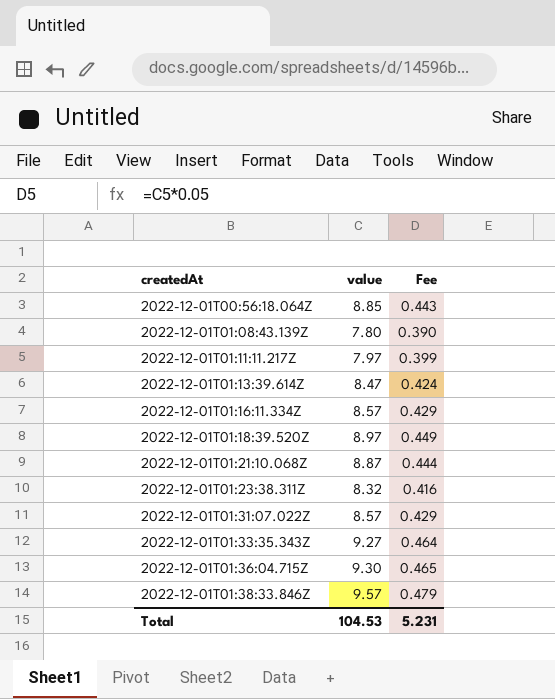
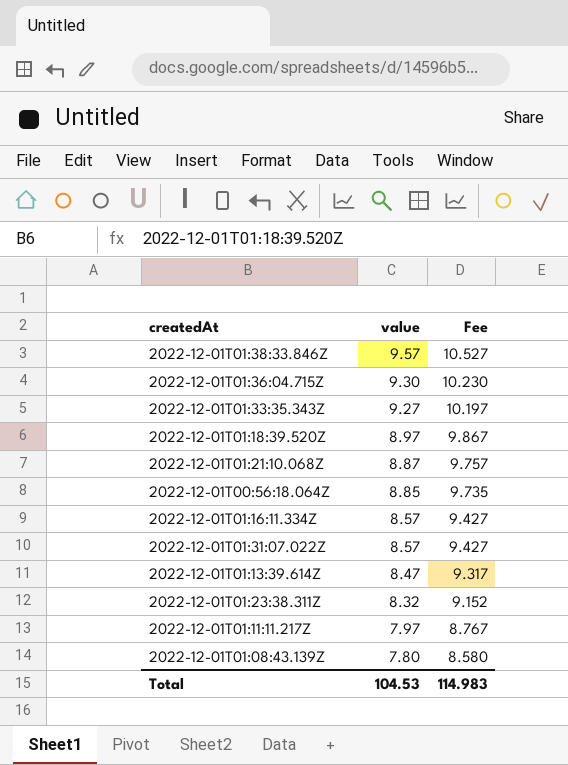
row order: createdAt ascending -> value descending
column Fee | formula: [value] * 0.05 -> [value] * 1.1
Total | Fee: 5.231 -> 114.983

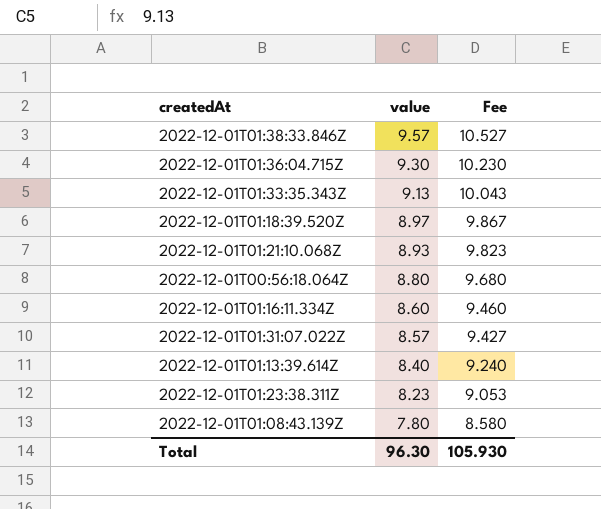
row 2022-12-01T01:11:11.217Z: 7.97 | 8.767 -> none
2022-12-01T01:33:35.343Z | value: 9.27 -> 9.13
2022-12-01T01:33:35.343Z | Fee: 10.197 -> 10.043
2022-12-01T01:21:10.068Z | value: 8.87 -> 8.93
2022-12-01T01:21:10.068Z | Fee: 9.757 -> 9.823
2022-12-01T00:56:18.064Z | value: 8.85 -> 8.80
2022-12-01T00:56:18.064Z | Fee: 9.735 -> 9.680
2022-12-01T01:16:11.334Z | value: 8.57 -> 8.60
2022-12-01T01:16:11.334Z | Fee: 9.427 -> 9.460
2022-12-01T01:13:39.614Z | value: 8.47 -> 8.40
2022-12-01T01:13:39.614Z | Fee: 9.317 -> 9.240
2022-12-01T01:23:38.311Z | value: 8.32 -> 8.23
2022-12-01T01:23:38.311Z | Fee: 9.152 -> 9.053
Total | value: 104.53 -> 96.30
Total | Fee: 114.983 -> 105.930

